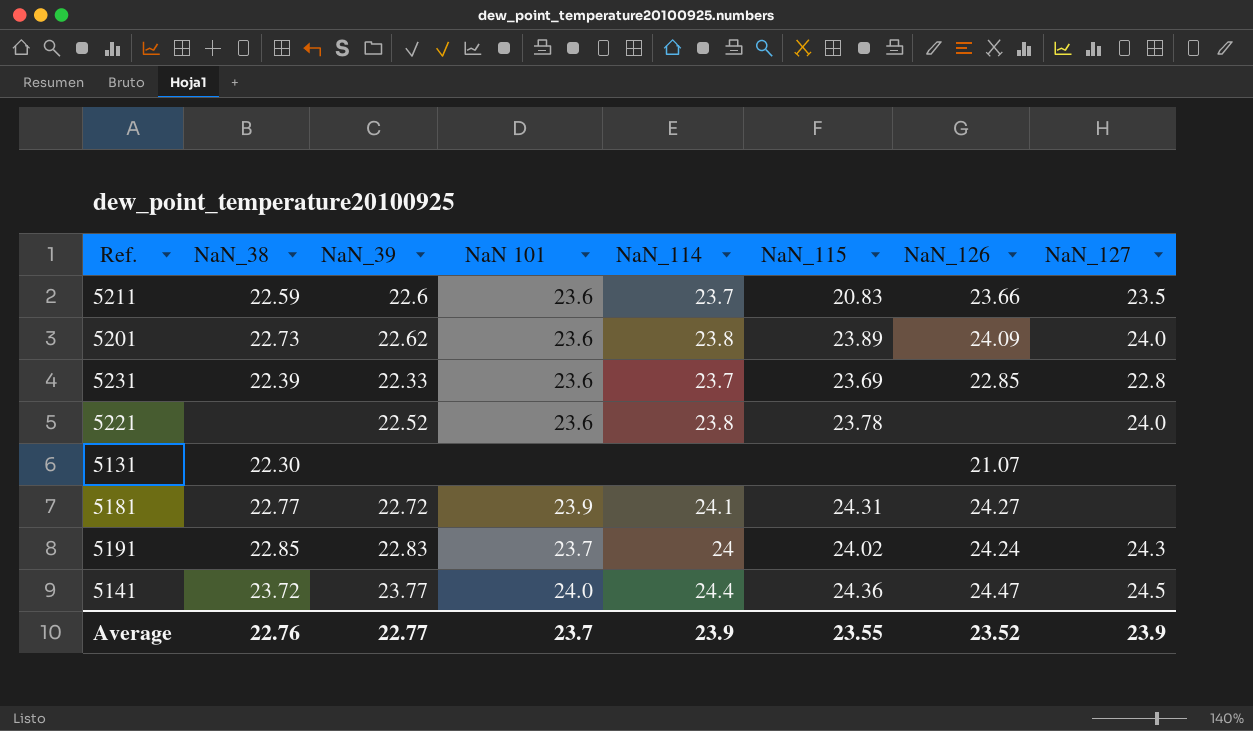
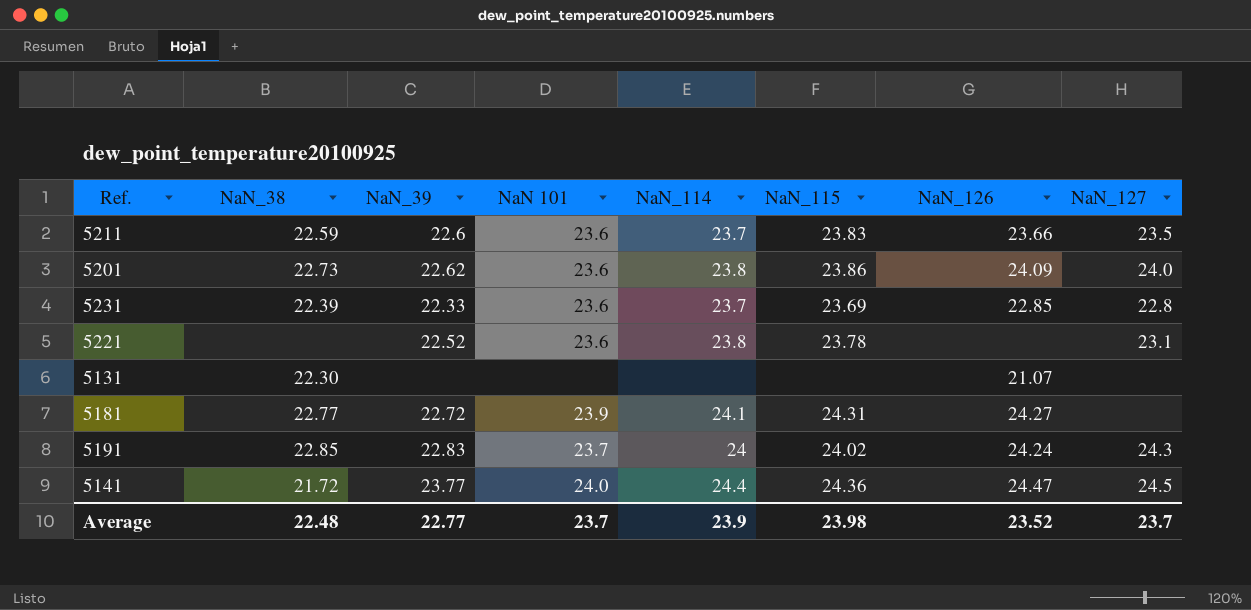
5211 | NaN_115: 20.83 -> 23.83
5201 | NaN_115: 23.89 -> 23.86
5221 | NaN_127: 24.0 -> 23.1
5141 | NaN_38: 23.72 -> 21.72
Average | NaN_38: 22.76 -> 22.48
Average | NaN_115: 23.55 -> 23.98
Average | NaN_127: 23.9 -> 23.7

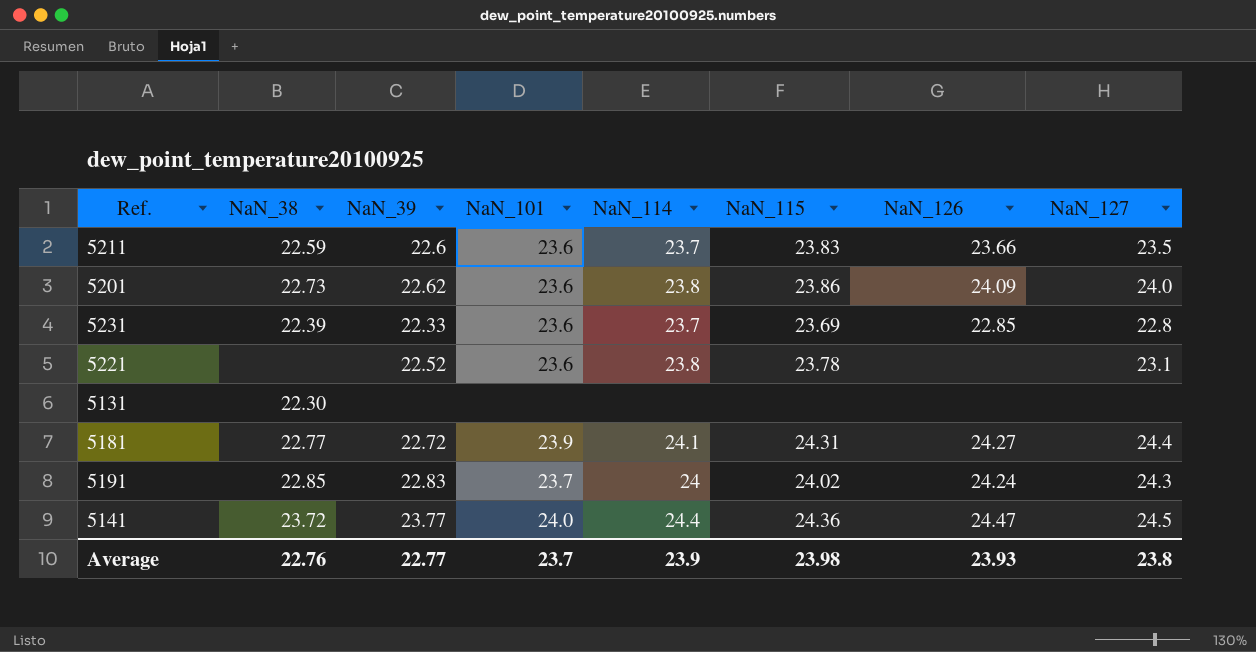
column name: NaN 101 -> NaN_101
5131 | NaN_126: 21.07 -> none
5181 | NaN_127: none -> 24.4
5141 | NaN_38: 21.72 -> 23.72
Average | NaN_38: 22.48 -> 22.76
Average | NaN_126: 23.52 -> 23.93
Average | NaN_127: 23.7 -> 23.8

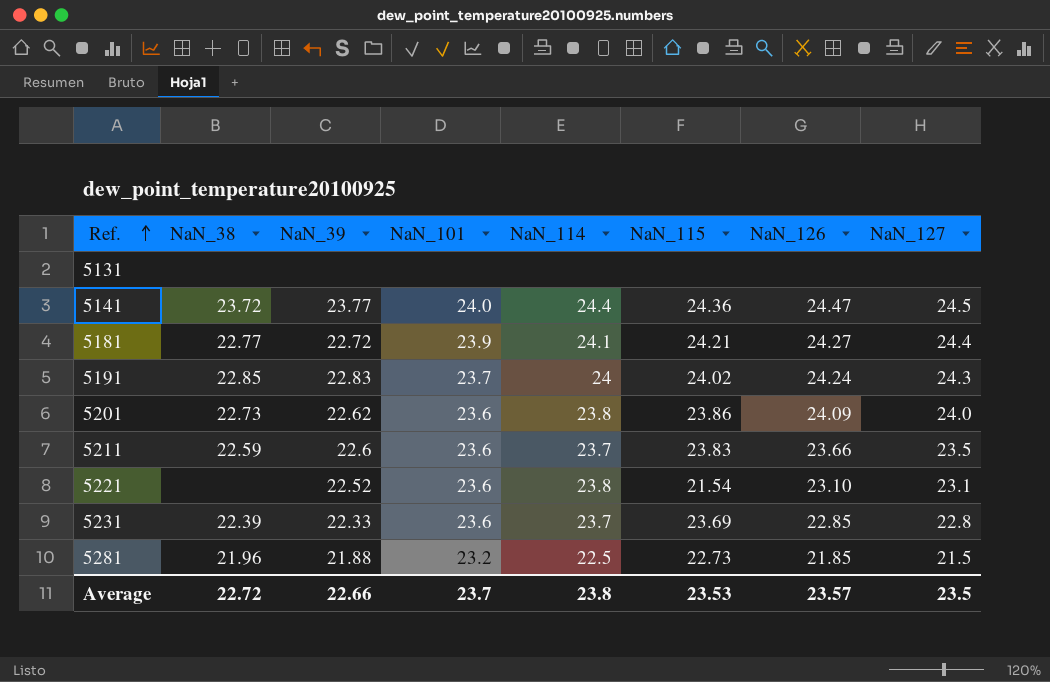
row order: none -> Ref. ascending
5131 | NaN_38: 22.30 -> none
5181 | NaN_115: 24.31 -> 24.21
5221 | NaN_115: 23.78 -> 21.54
5221 | NaN_126: none -> 23.10
row 5281: none -> 21.96 | 21.88 | 23.2 | 22.5 | 22.73 | 21.85 | 21.5
Average | NaN_38: 22.76 -> 22.72
Average | NaN_39: 22.77 -> 22.66
Average | NaN_114: 23.9 -> 23.8
Average | NaN_115: 23.98 -> 23.53
Average | NaN_126: 23.93 -> 23.57
Average | NaN_127: 23.8 -> 23.5

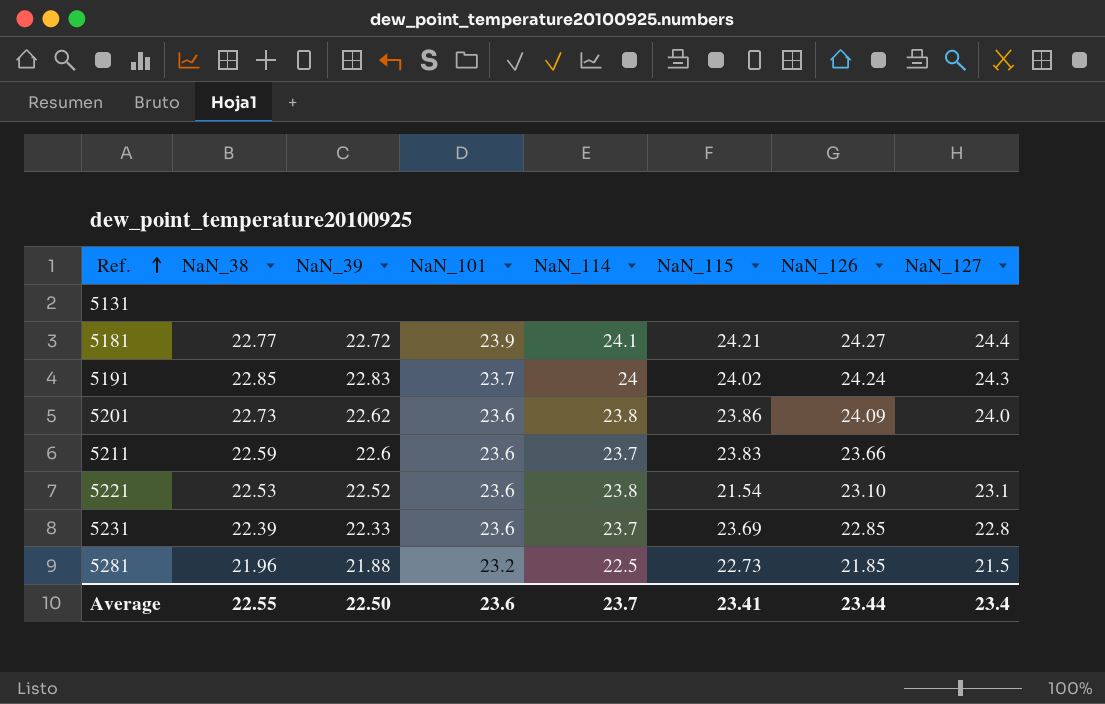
row 5141: 23.72 | 23.77 | 24.0 | 24.4 | 24.36 | 24.47 | 24.5 -> none
5211 | NaN_127: 23.5 -> none
5221 | NaN_38: none -> 22.53
Average | NaN_38: 22.72 -> 22.55
Average | NaN_39: 22.66 -> 22.50
Average | NaN_101: 23.7 -> 23.6
Average | NaN_114: 23.8 -> 23.7
Average | NaN_115: 23.53 -> 23.41
Average | NaN_126: 23.57 -> 23.44
Average | NaN_127: 23.5 -> 23.4

